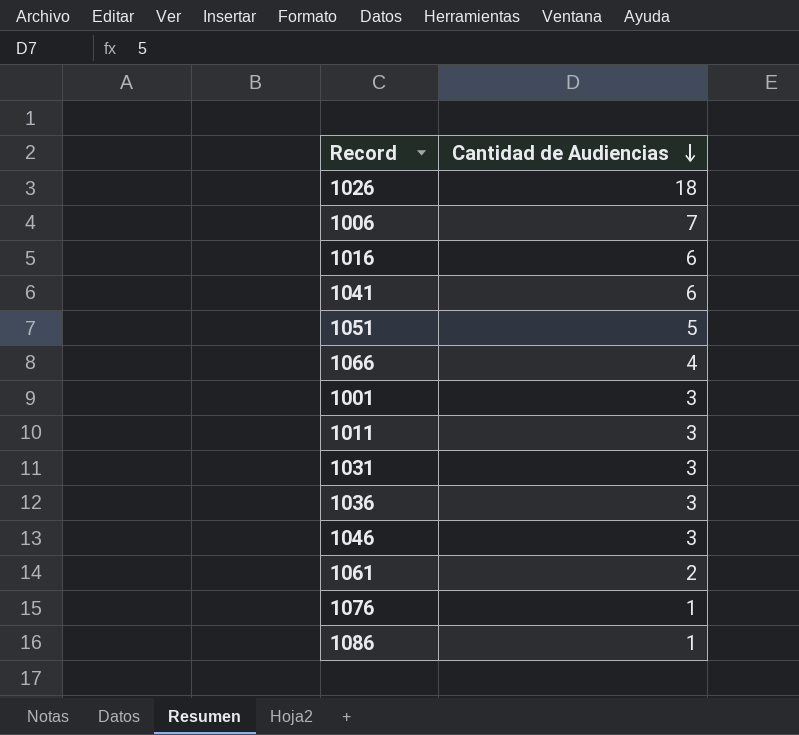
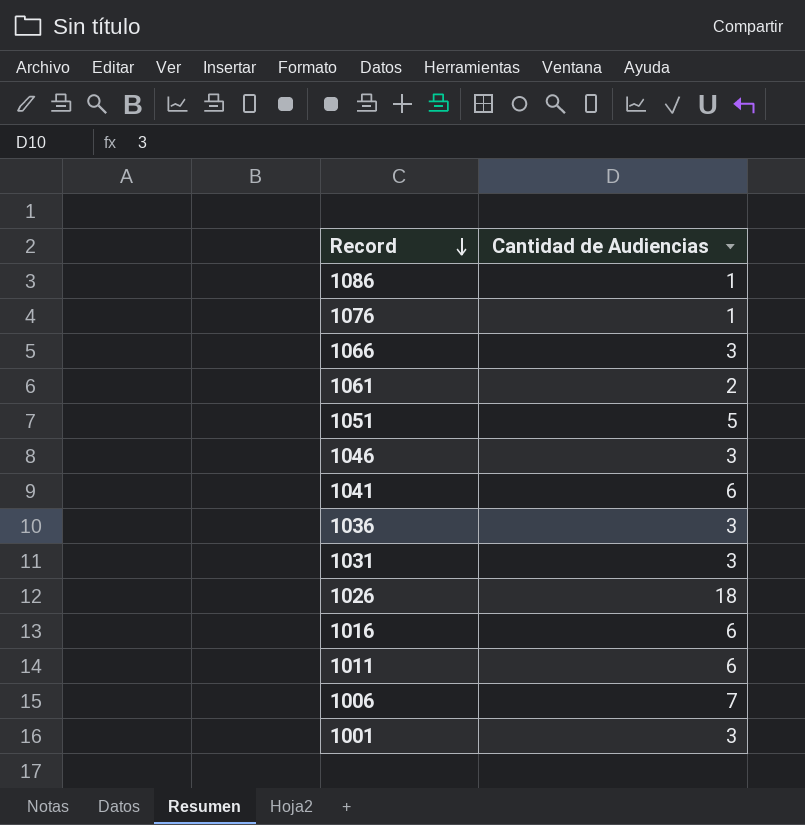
row order: Cantidad de Audiencias descending -> Record descending
1066 | Cantidad de Audiencias: 4 -> 3
1011 | Cantidad de Audiencias: 3 -> 6

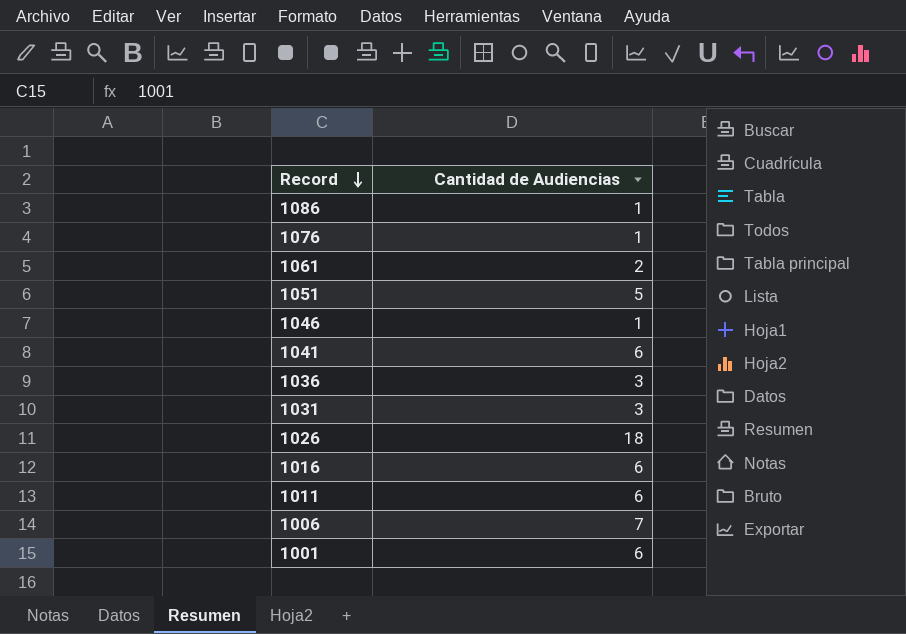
row 1066: 3 -> none
1046 | Cantidad de Audiencias: 3 -> 1
1001 | Cantidad de Audiencias: 3 -> 6

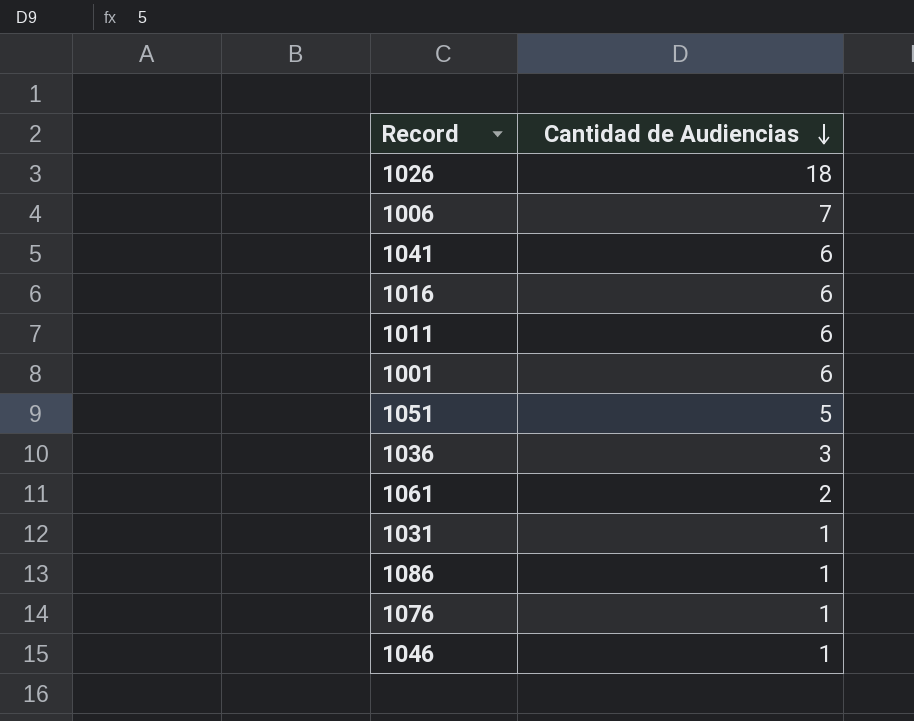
row order: Record descending -> Cantidad de Audiencias descending
1031 | Cantidad de Audiencias: 3 -> 1

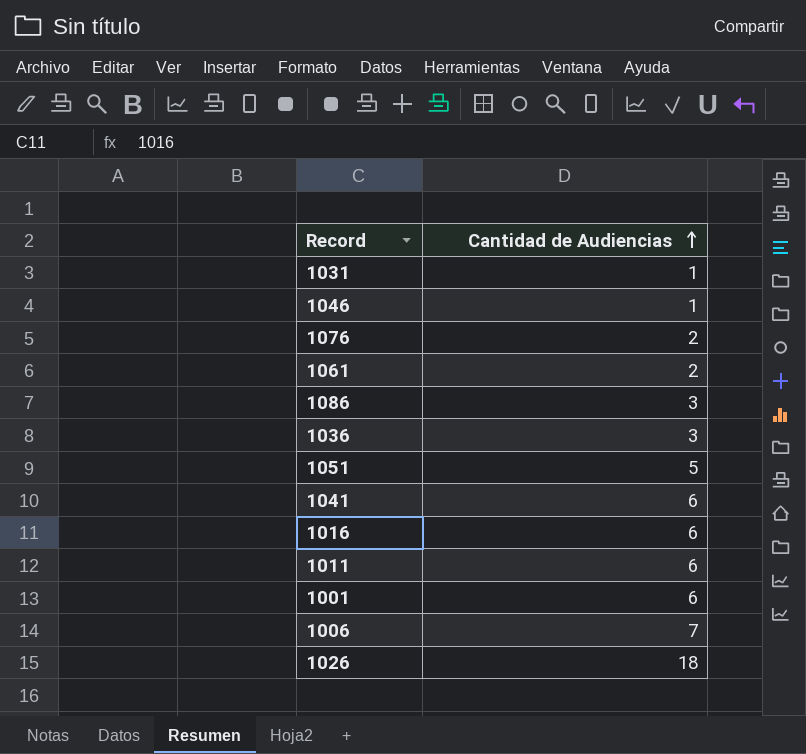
row order: Cantidad de Audiencias descending -> Cantidad de Audiencias ascending
1076 | Cantidad de Audiencias: 1 -> 2
1086 | Cantidad de Audiencias: 1 -> 3

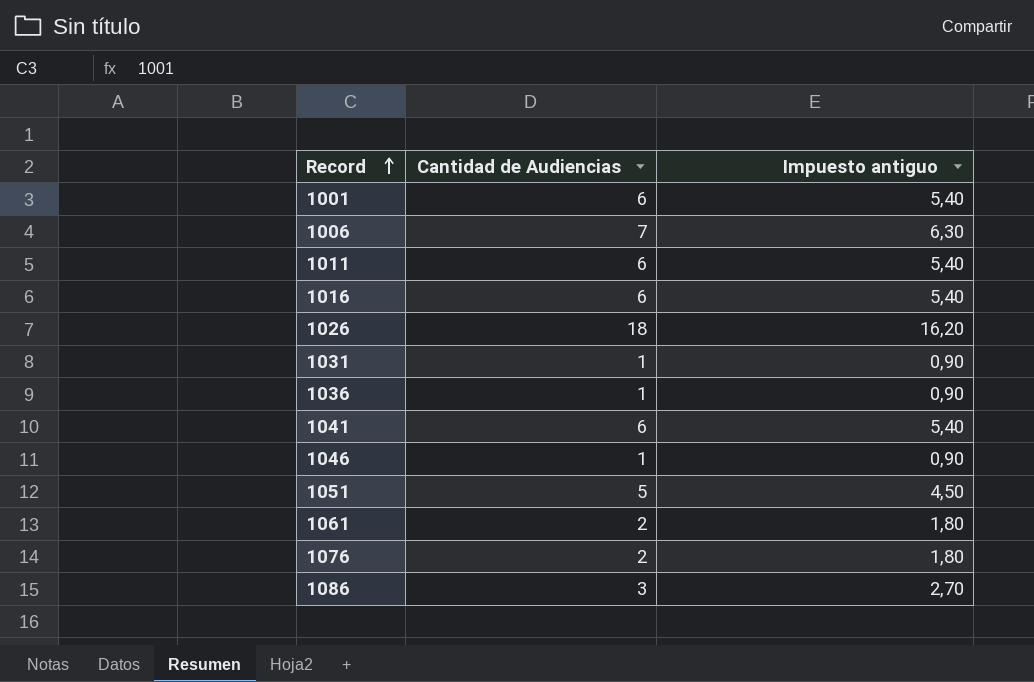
row order: Cantidad de Audiencias ascending -> Record ascending
column Impuesto antiguo | formula: none -> [Cantidad de Audiencias] * 0,9
1036 | Cantidad de Audiencias: 3 -> 1

